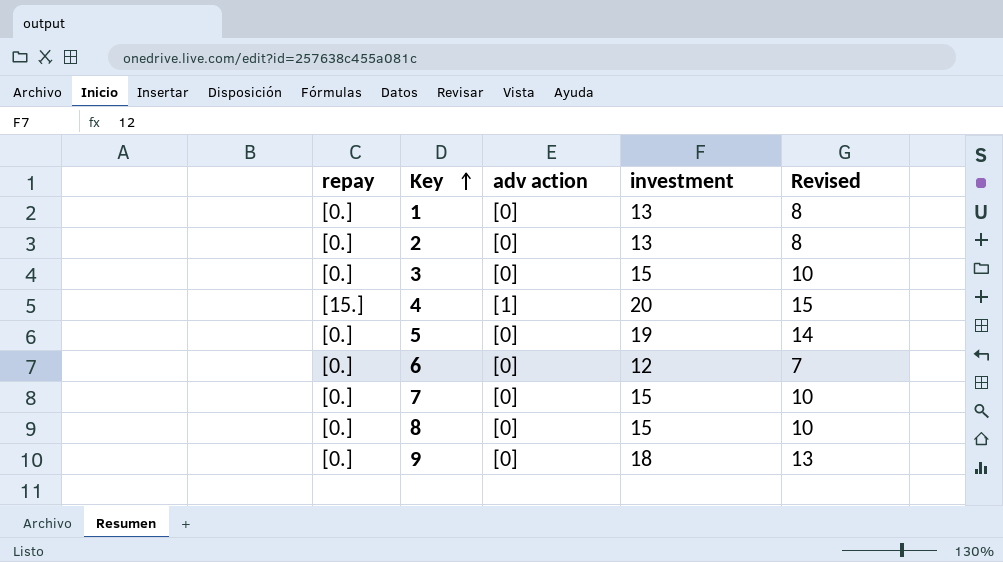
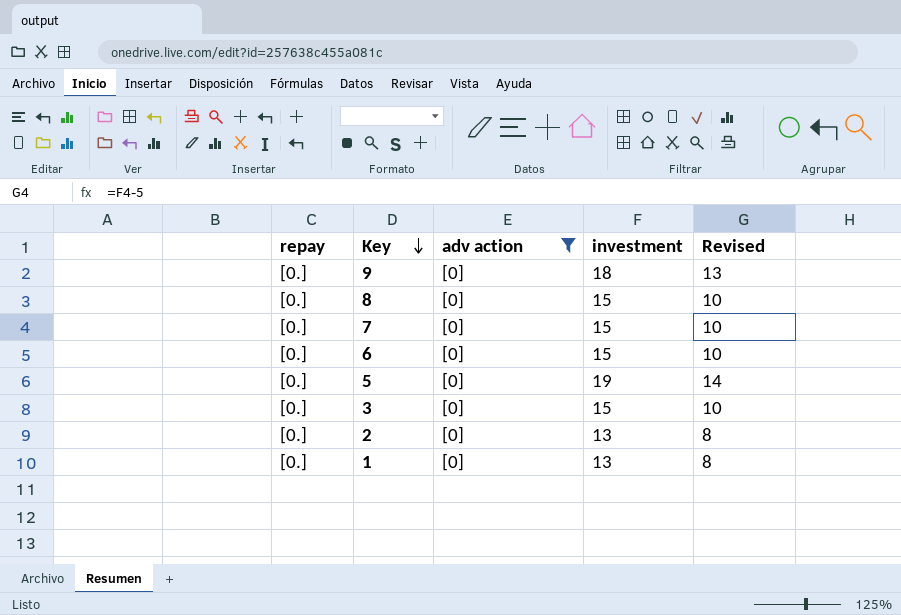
filter: none -> adv action = [0]
row order: Key ascending -> Key descending
6 | investment: 12 -> 15
6 | Revised: 7 -> 10

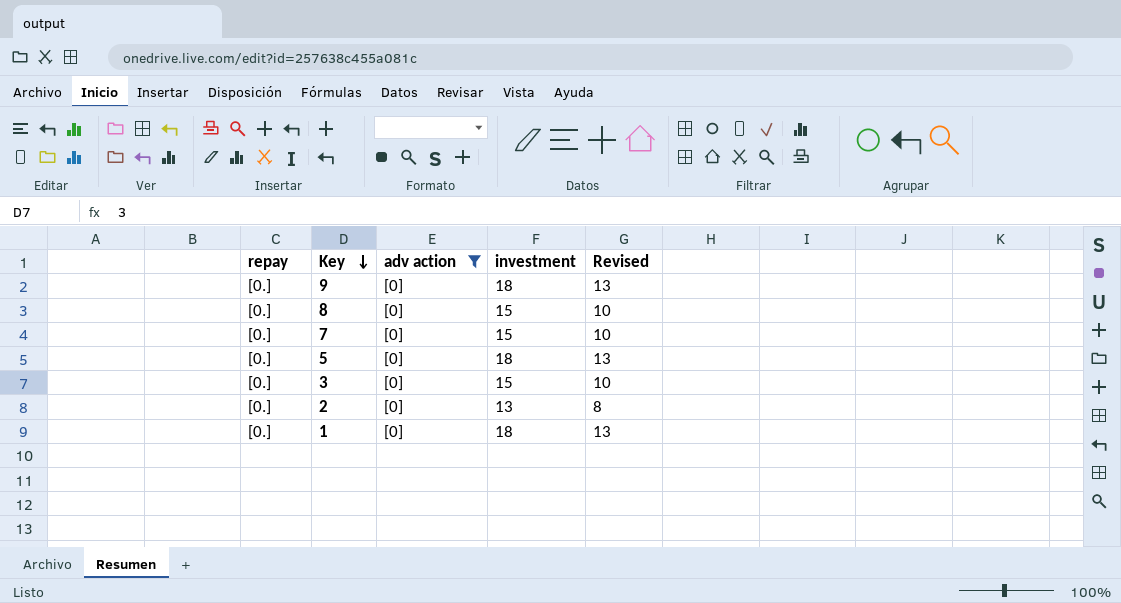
row 6: [0.] | [0] | 15 | 10 -> none
5 | investment: 19 -> 18
5 | Revised: 14 -> 13
1 | investment: 13 -> 18
1 | Revised: 8 -> 13

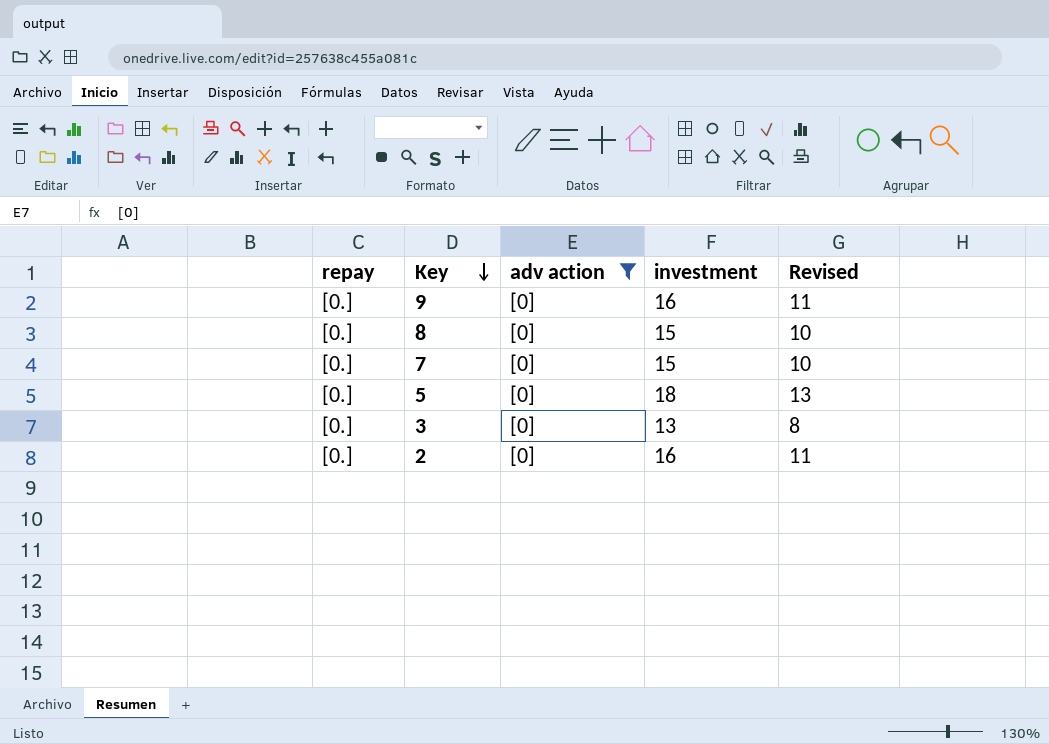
row 1: [0.] | [0] | 18 | 13 -> none
9 | investment: 18 -> 16
9 | Revised: 13 -> 11
3 | investment: 15 -> 13
3 | Revised: 10 -> 8
2 | investment: 13 -> 16
2 | Revised: 8 -> 11

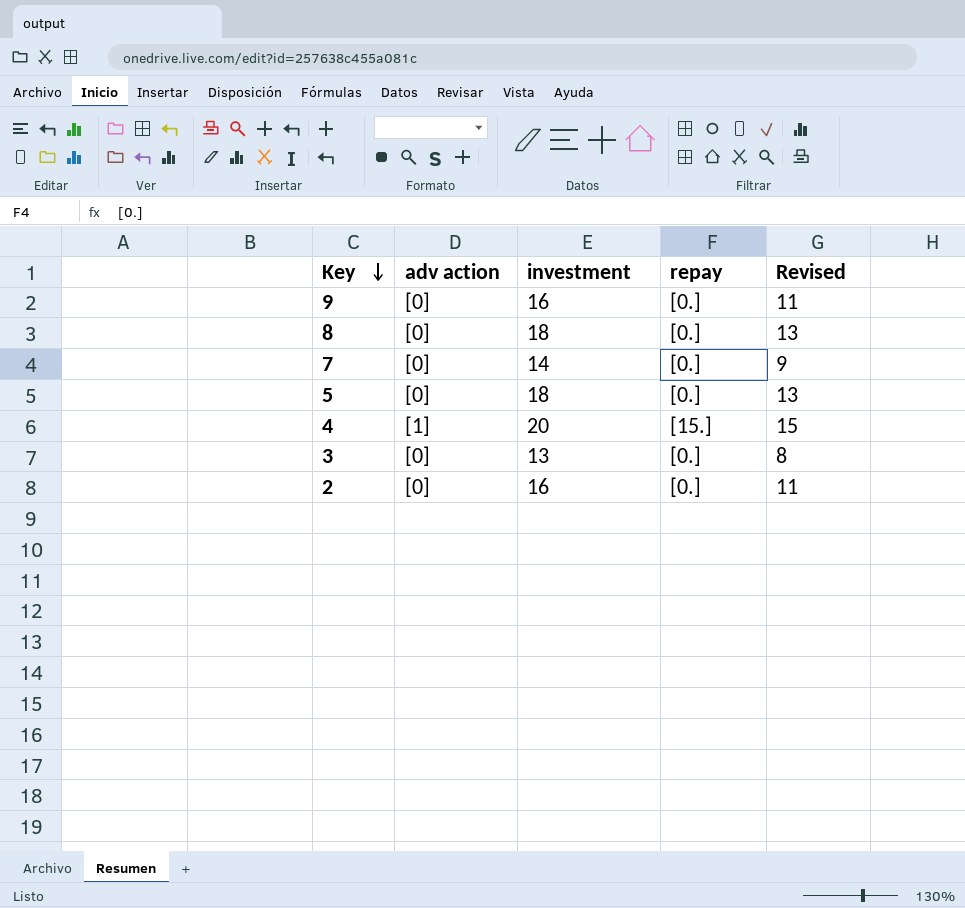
filter: adv action = [0] -> none
column repay | position: 1 -> 4
8 | investment: 15 -> 18
8 | Revised: 10 -> 13
7 | investment: 15 -> 14
7 | Revised: 10 -> 9

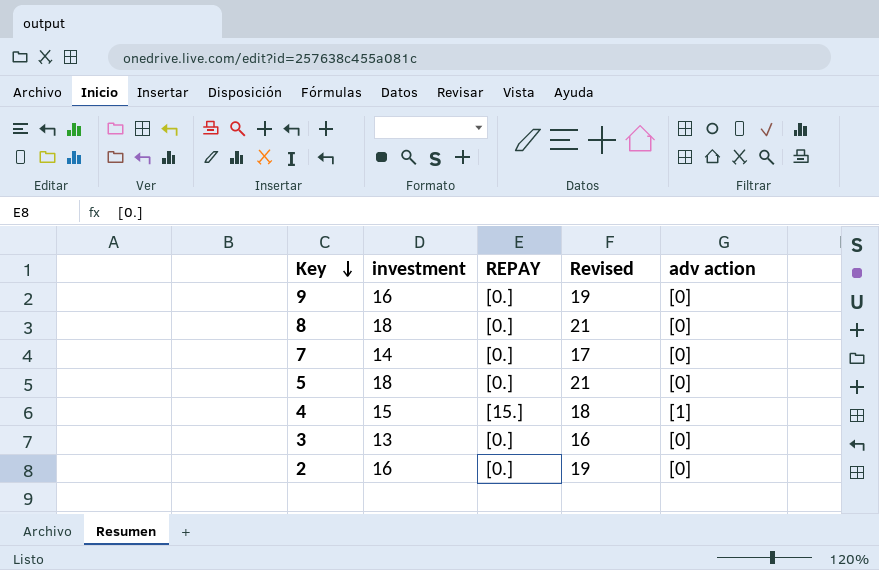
column name: repay -> REPAY
column Revised | formula: [investment] - 5 -> [investment] + 3
column adv action | position: 2 -> 5
4 | investment: 20 -> 15

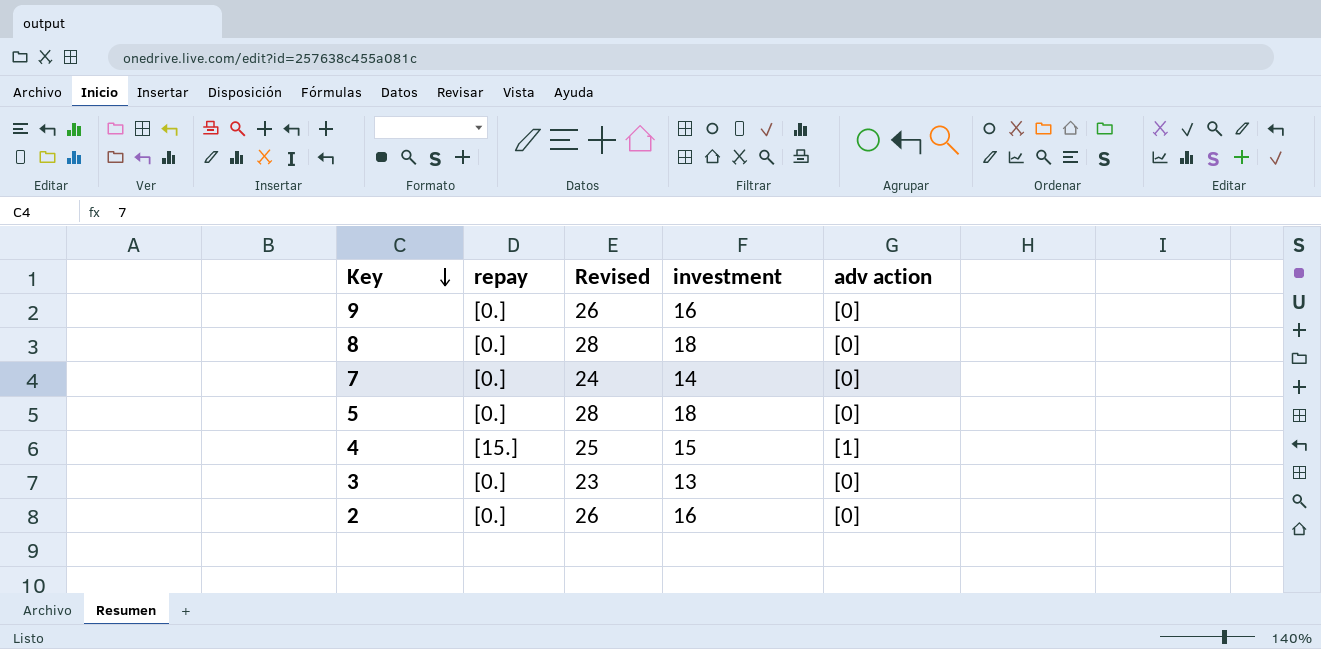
column name: REPAY -> repay
column Revised | formula: [investment] + 3 -> [investment] + 10
column investment | position: 2 -> 4

